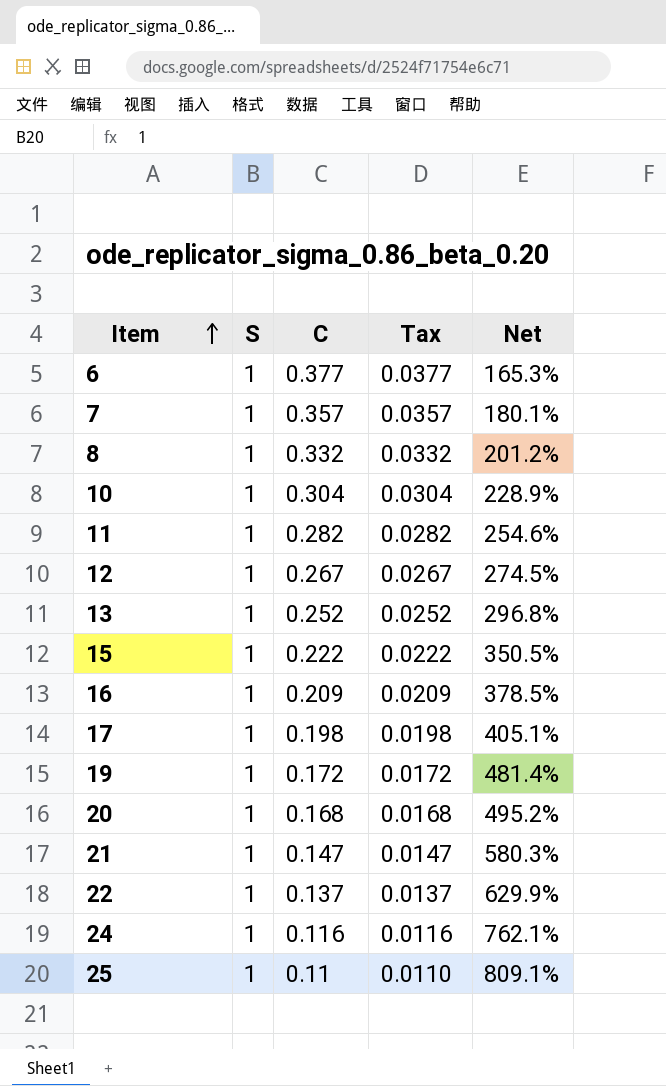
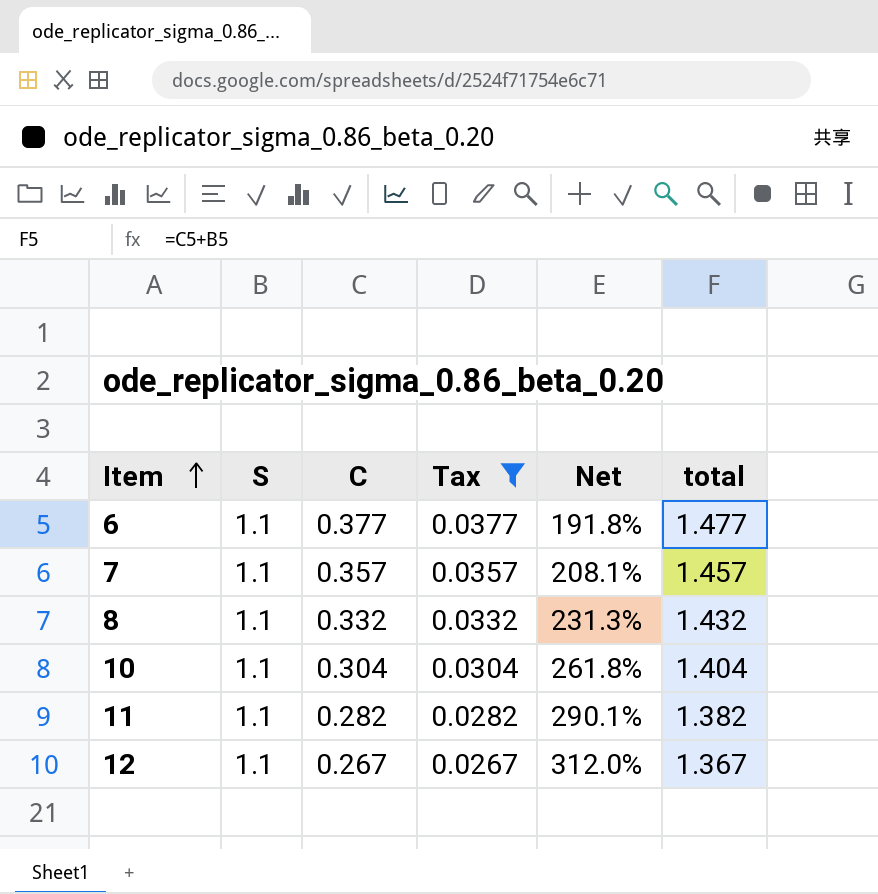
filter: none -> Tax >= 0.0267
column total | formula: none -> [S] + [C]
6 | S: 1 -> 1.1
6 | Net: 165.3% -> 191.8%
7 | S: 1 -> 1.1
7 | Net: 180.1% -> 208.1%
8 | S: 1 -> 1.1
8 | Net: 201.2% -> 231.3%
10 | S: 1 -> 1.1
10 | Net: 228.9% -> 261.8%
11 | S: 1 -> 1.1
11 | Net: 254.6% -> 290.1%
12 | S: 1 -> 1.1
12 | Net: 274.5% -> 312.0%

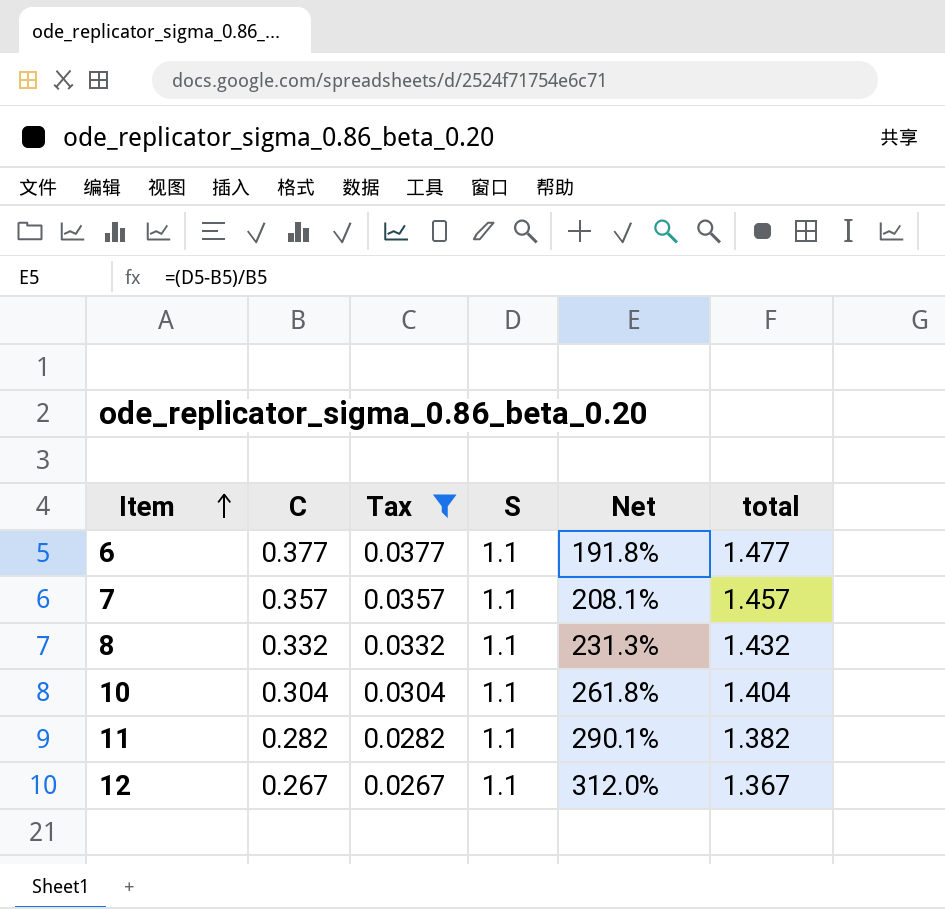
column S | position: 2 -> 4

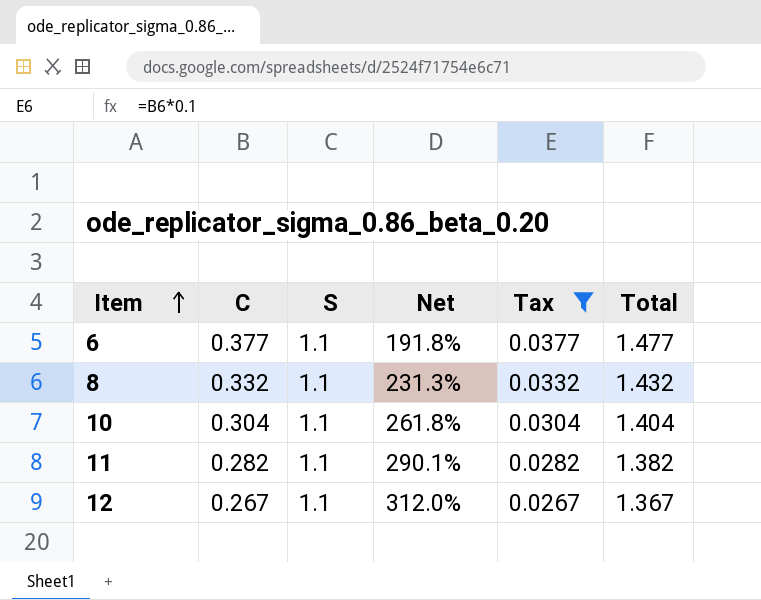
column Tax | position: 3 -> 5
column name: total -> Total
row 7: 0.357 | 0.0357 | 1.1 | 208.1% | 1.457 -> none

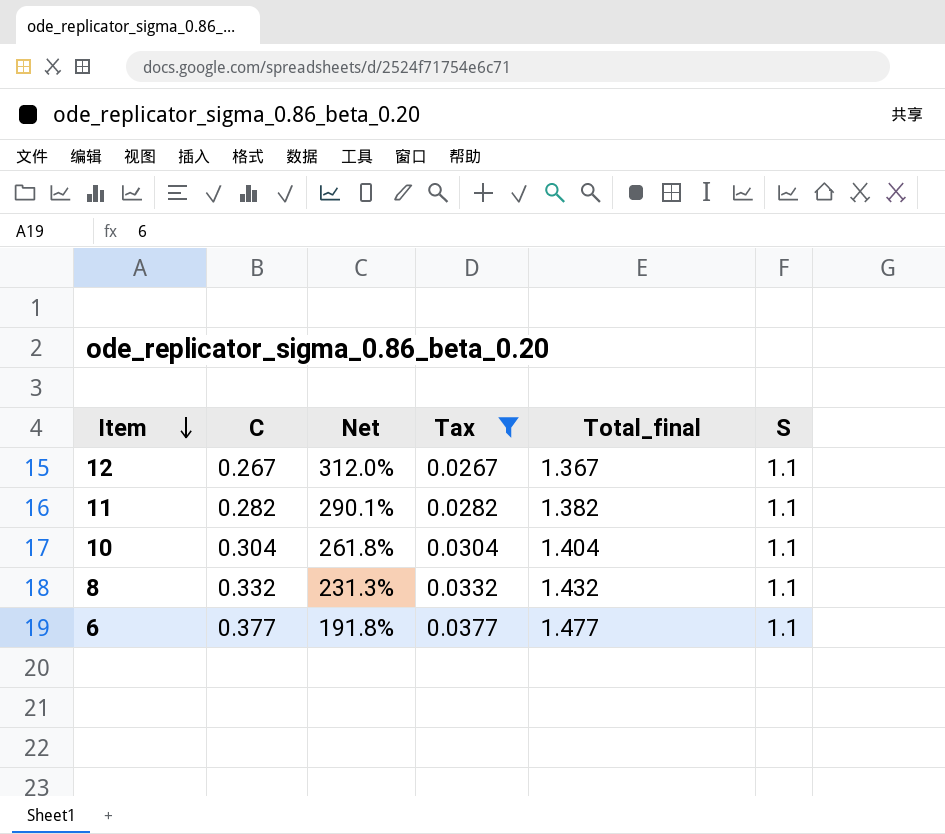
row order: Item ascending -> Item descending
column name: Total -> Total_final
column S | position: 3 -> 6

